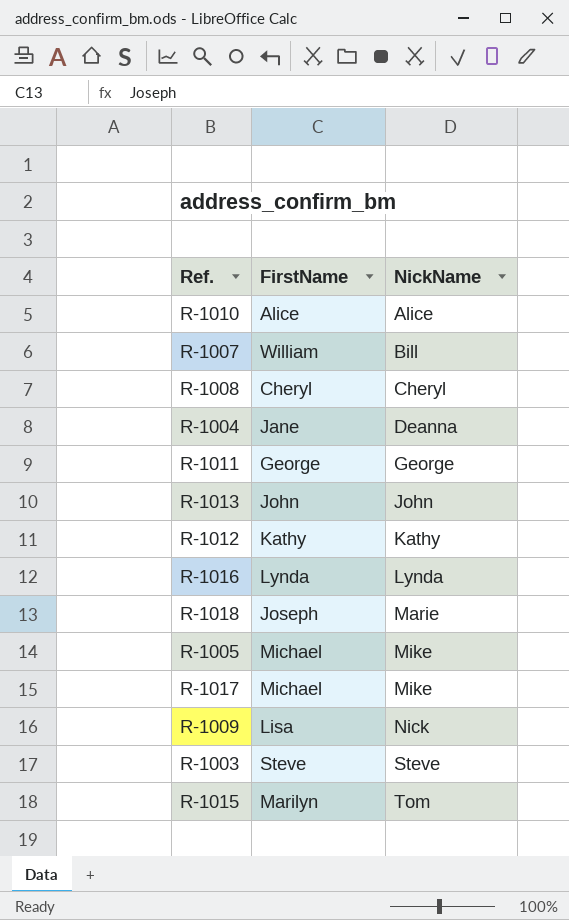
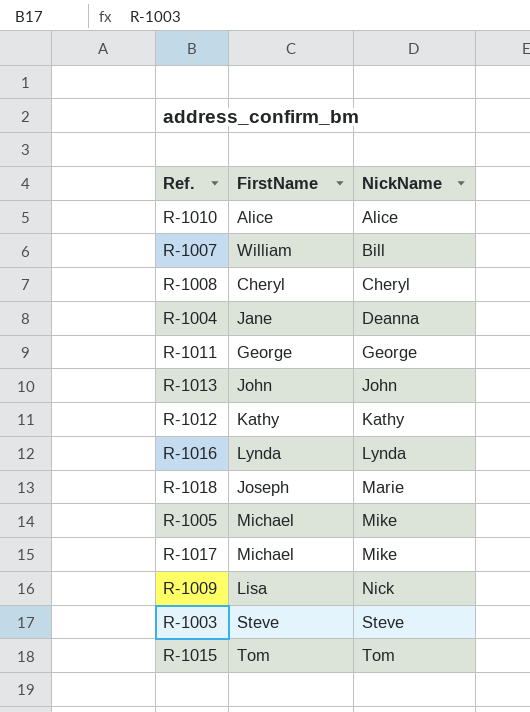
R-1015 | FirstName: Marilyn -> Tom

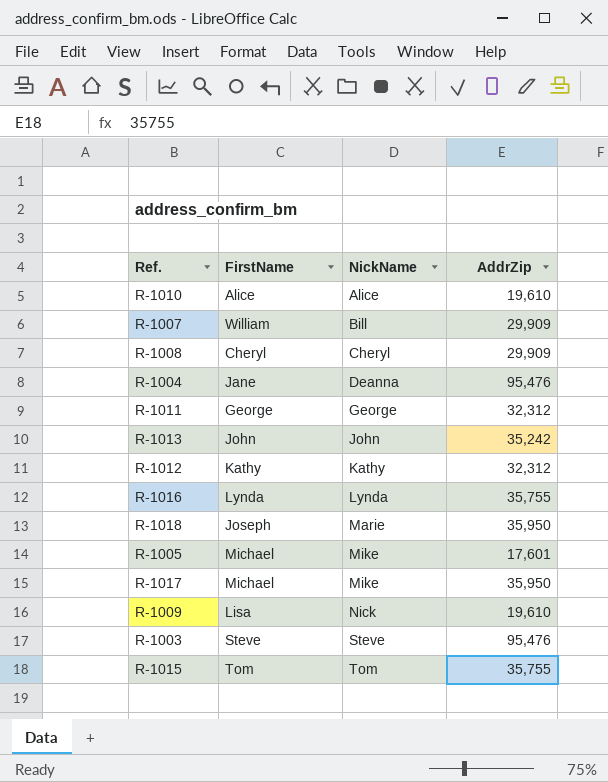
column AddrZip | position: none -> 4

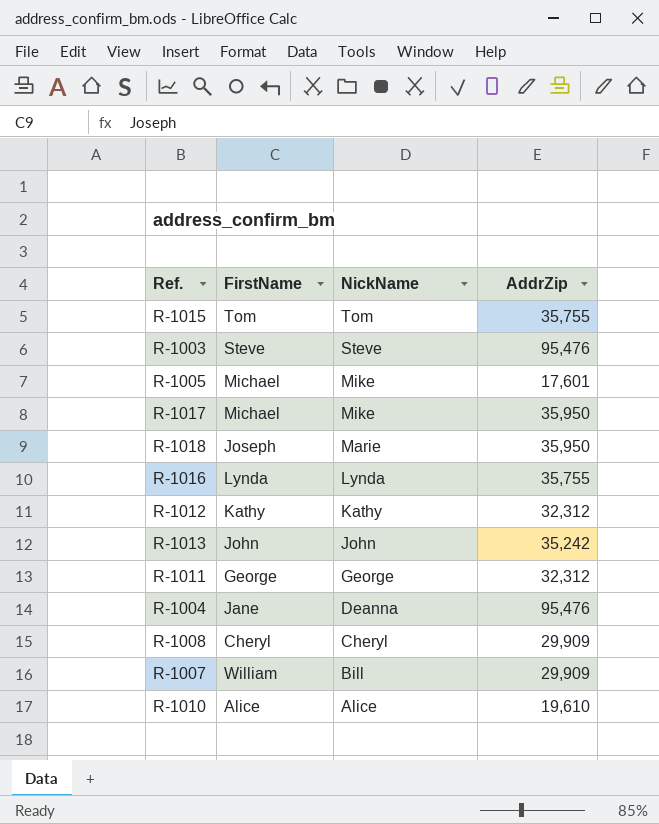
row order: NickName ascending -> NickName descending
row R-1009: Lisa | Nick | 19,610 -> none

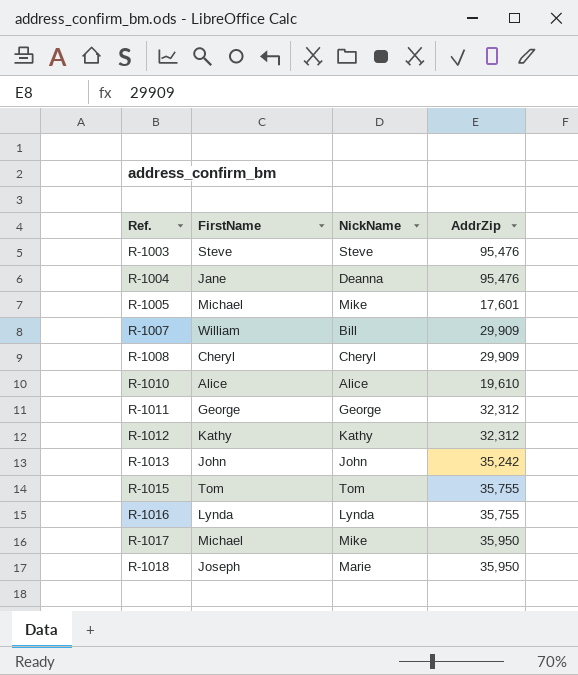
row order: NickName descending -> Ref. ascending

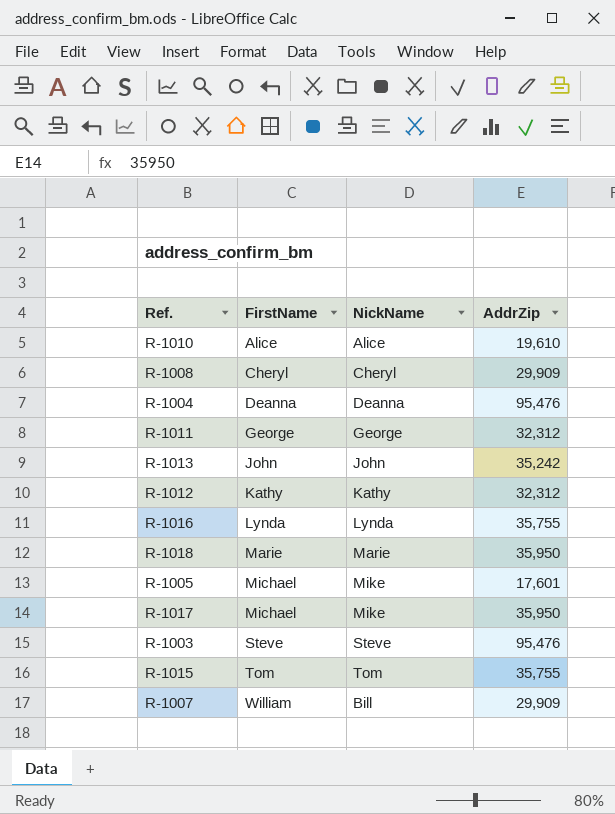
row order: Ref. ascending -> FirstName ascending
R-1004 | FirstName: Jane -> Deanna
R-1018 | FirstName: Joseph -> Marie

